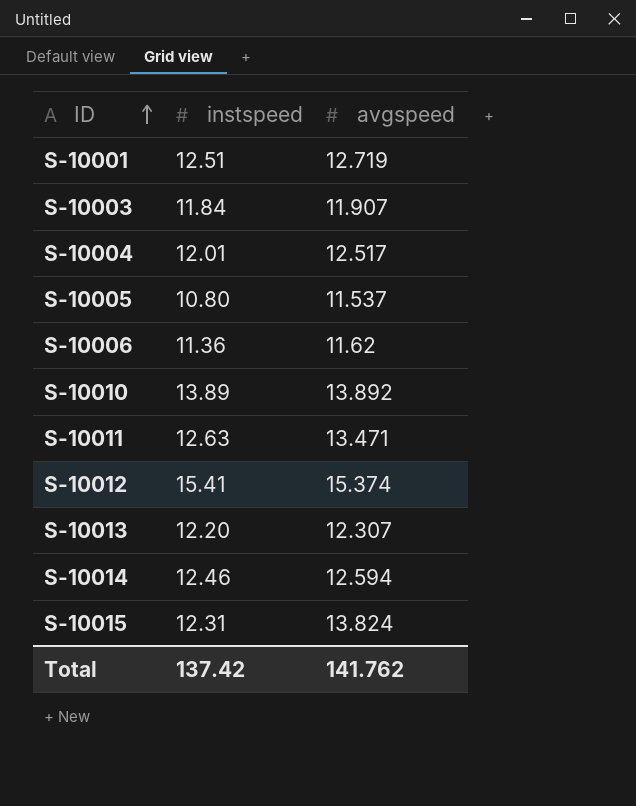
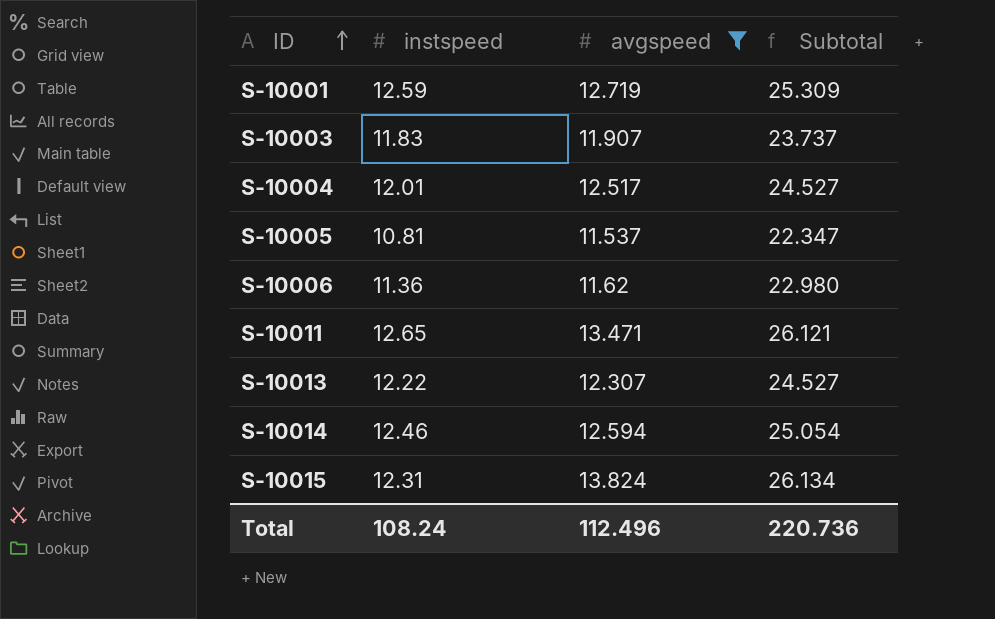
filter: none -> avgspeed <= 13.824
column Subtotal | formula: none -> [instspeed] + [avgspeed]
S-10001 | instspeed: 12.51 -> 12.59
S-10003 | instspeed: 11.84 -> 11.83
S-10005 | instspeed: 10.80 -> 10.81
S-10011 | instspeed: 12.63 -> 12.65
S-10013 | instspeed: 12.20 -> 12.22
Total | instspeed: 137.42 -> 108.24
Total | avgspeed: 141.762 -> 112.496

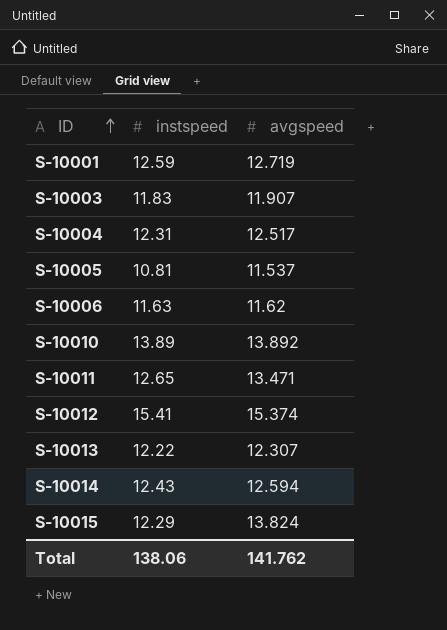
filter: avgspeed <= 13.824 -> none
column Subtotal | formula: [instspeed] + [avgspeed] -> none
S-10004 | instspeed: 12.01 -> 12.31
S-10006 | instspeed: 11.36 -> 11.63
S-10014 | instspeed: 12.46 -> 12.43
S-10015 | instspeed: 12.31 -> 12.29
Total | instspeed: 108.24 -> 138.06
Total | avgspeed: 112.496 -> 141.762

